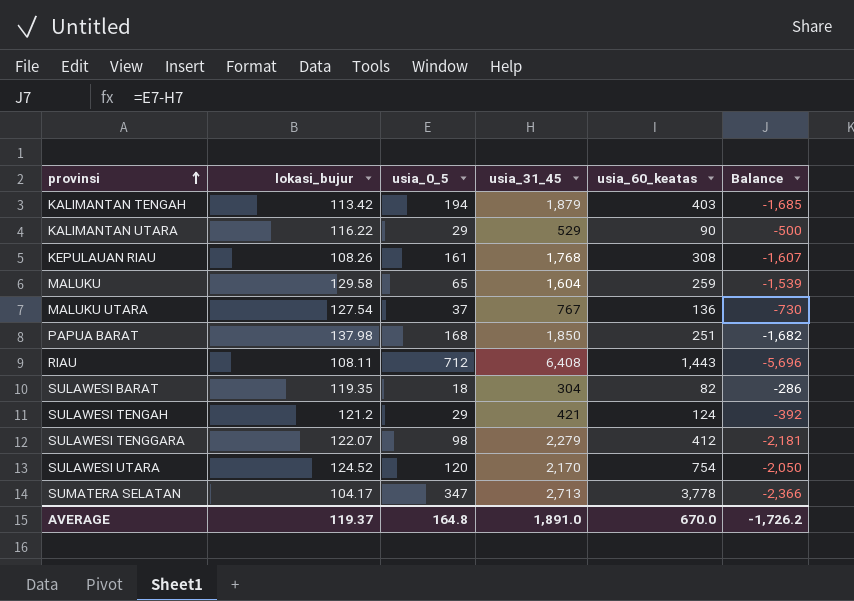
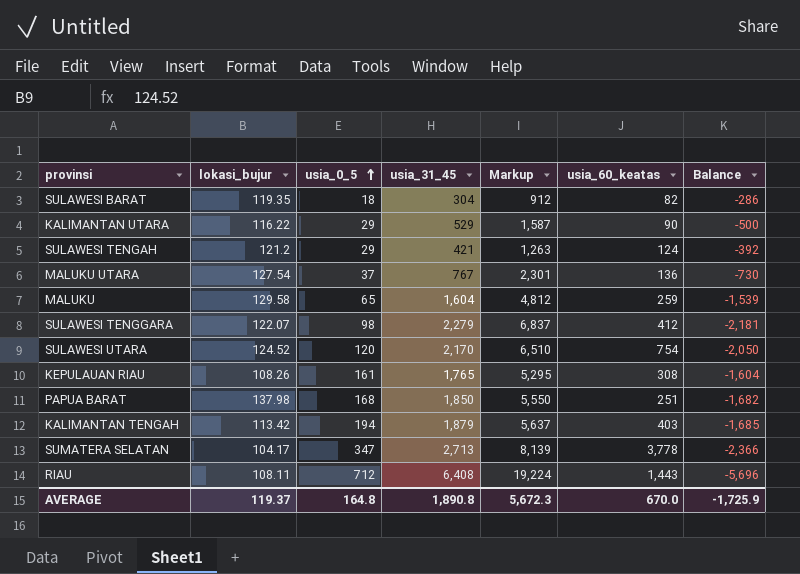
row order: provinsi ascending -> usia_0_5 ascending
column Markup | formula: none -> [usia_31_45] * 3
KEPULAUAN RIAU | usia_31_45: 1,768 -> 1,765
KEPULAUAN RIAU | Balance: -1,607 -> -1,604
AVERAGE | usia_31_45: 1,891.0 -> 1,890.8
AVERAGE | Balance: -1,726.2 -> -1,725.9

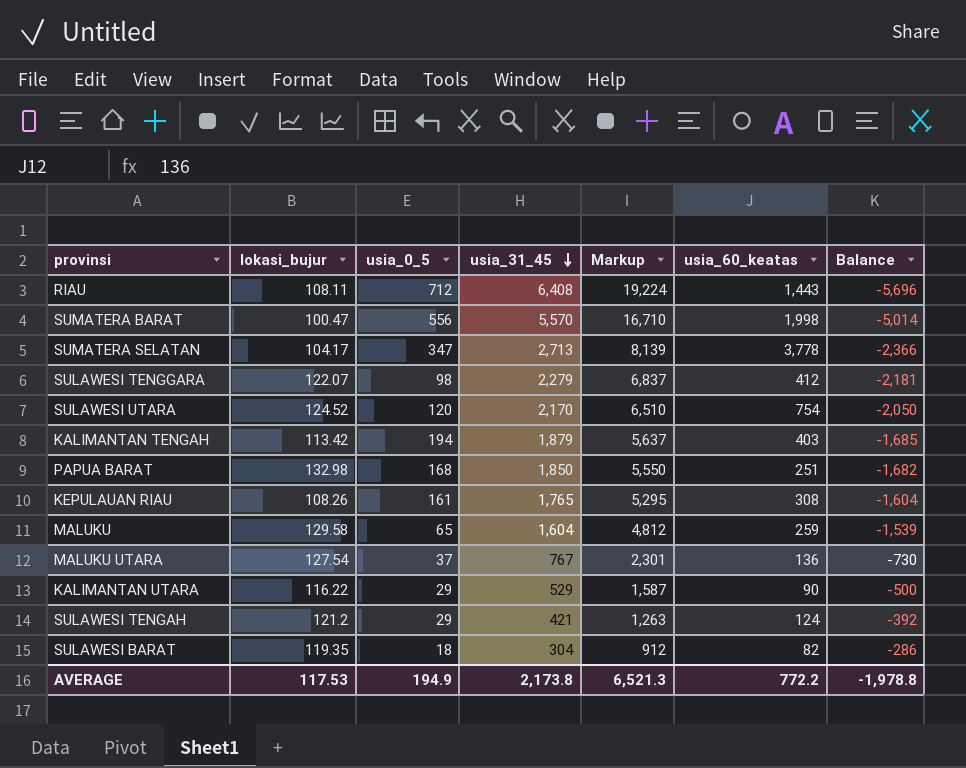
row order: usia_0_5 ascending -> usia_31_45 descending
row SUMATERA BARAT: none -> 100.47 | 556 | 5,570 | 16,710 | 1,998 | -5,014
PAPUA BARAT | lokasi_bujur: 137.98 -> 132.98
AVERAGE | lokasi_bujur: 119.37 -> 117.53
AVERAGE | usia_0_5: 164.8 -> 194.9
AVERAGE | usia_31_45: 1,890.8 -> 2,173.8
AVERAGE | Markup: 5,672.3 -> 6,521.3
AVERAGE | usia_60_keatas: 670.0 -> 772.2
AVERAGE | Balance: -1,725.9 -> -1,978.8

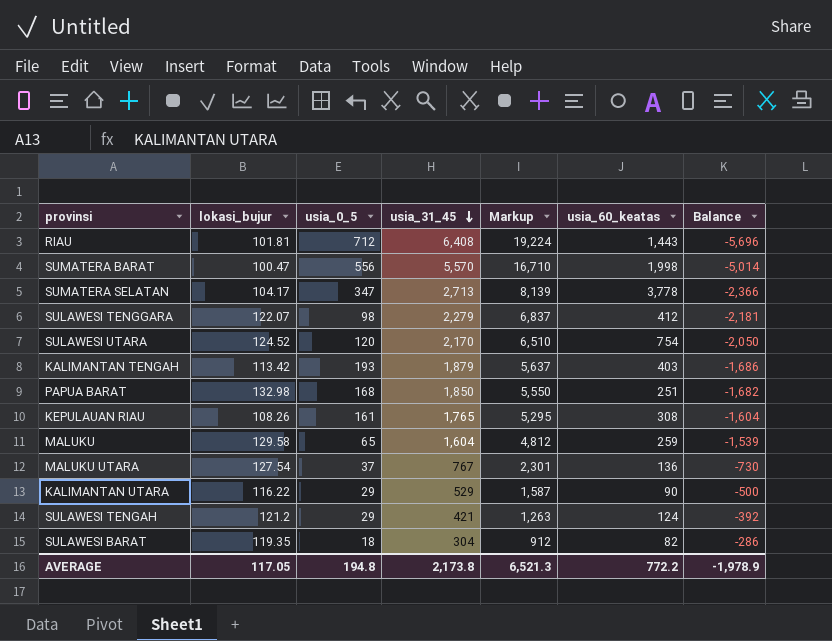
RIAU | lokasi_bujur: 108.11 -> 101.81
KALIMANTAN TENGAH | usia_0_5: 194 -> 193
KALIMANTAN TENGAH | Balance: -1,685 -> -1,686
AVERAGE | lokasi_bujur: 117.53 -> 117.05
AVERAGE | usia_0_5: 194.9 -> 194.8
AVERAGE | Balance: -1,978.8 -> -1,978.9

